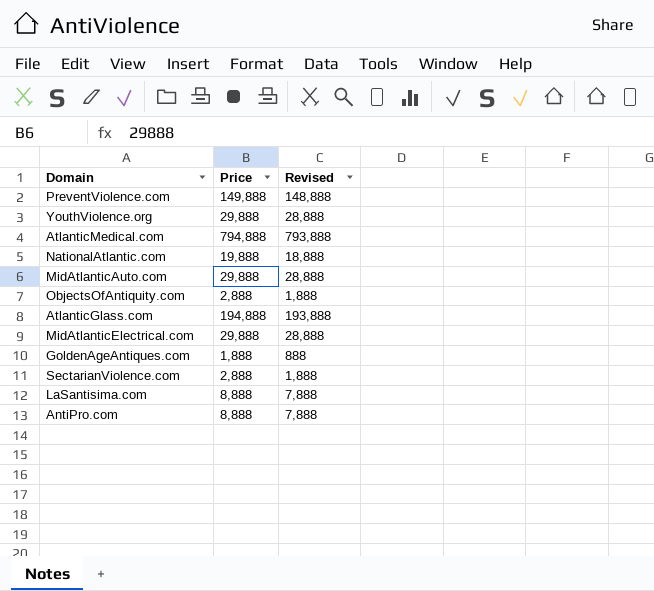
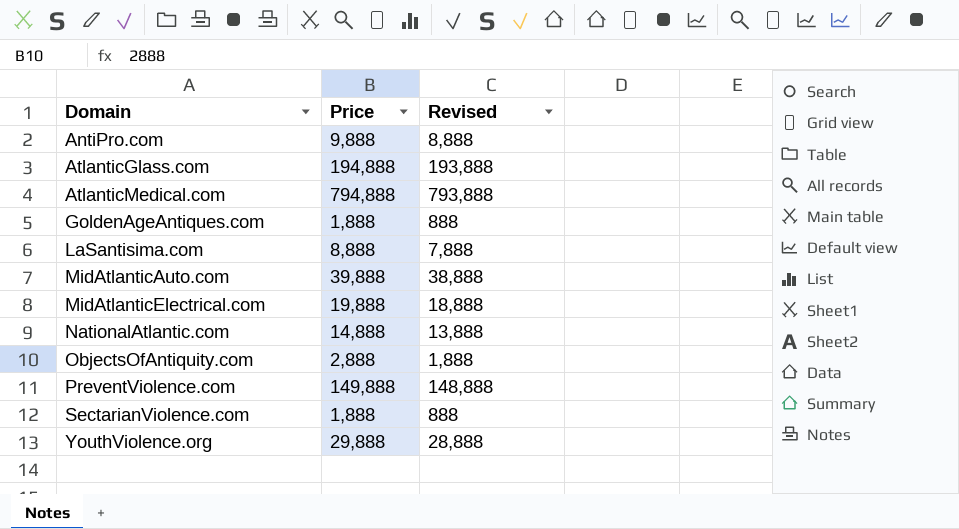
row order: none -> Domain ascending
AntiPro.com | Price: 8,888 -> 9,888
AntiPro.com | Revised: 7,888 -> 8,888
MidAtlanticAuto.com | Price: 29,888 -> 39,888
MidAtlanticAuto.com | Revised: 28,888 -> 38,888
MidAtlanticElectrical.com | Price: 29,888 -> 19,888
MidAtlanticElectrical.com | Revised: 28,888 -> 18,888
NationalAtlantic.com | Price: 19,888 -> 14,888
NationalAtlantic.com | Revised: 18,888 -> 13,888
SectarianViolence.com | Price: 2,888 -> 1,888
SectarianViolence.com | Revised: 1,888 -> 888

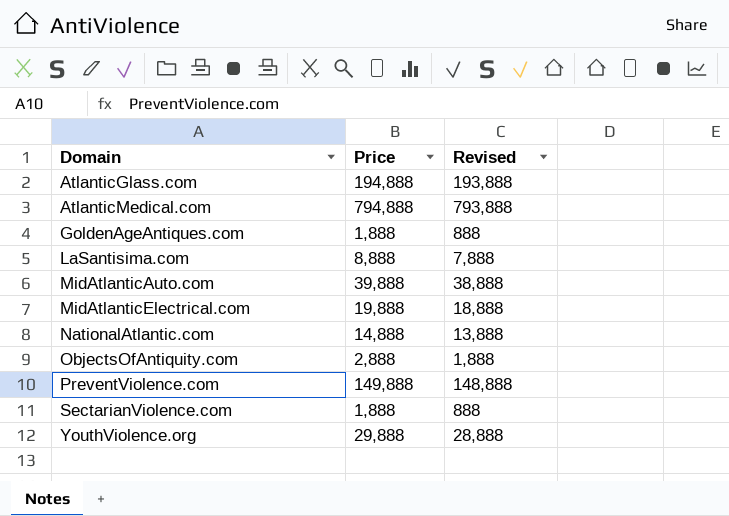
row AntiPro.com: 9,888 | 8,888 -> none

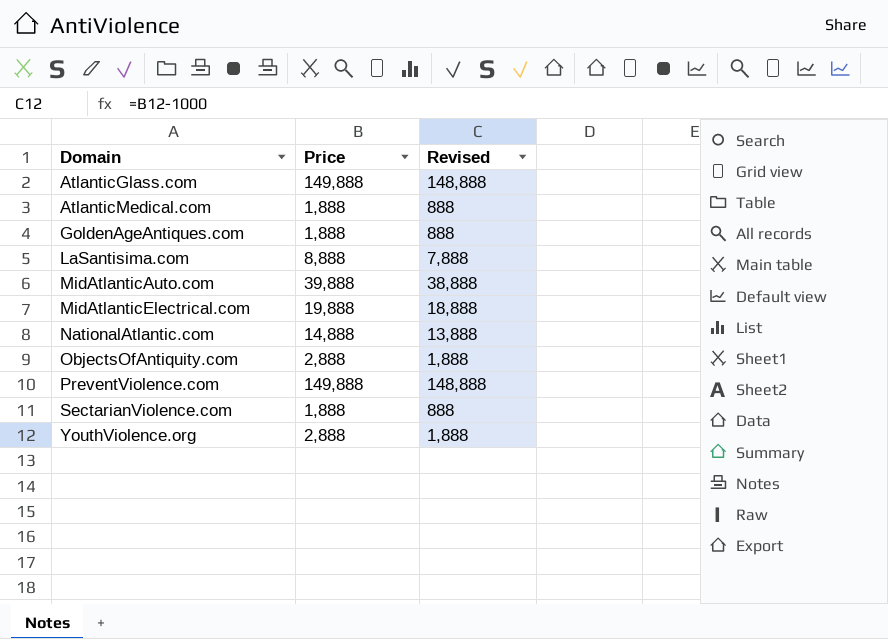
AtlanticGlass.com | Price: 194,888 -> 149,888
AtlanticGlass.com | Revised: 193,888 -> 148,888
AtlanticMedical.com | Price: 794,888 -> 1,888
AtlanticMedical.com | Revised: 793,888 -> 888
YouthViolence.org | Price: 29,888 -> 2,888
YouthViolence.org | Revised: 28,888 -> 1,888

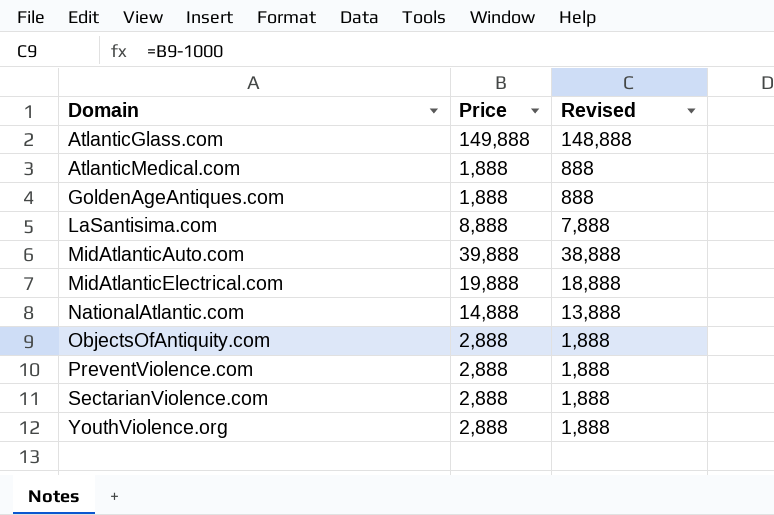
PreventViolence.com | Price: 149,888 -> 2,888
PreventViolence.com | Revised: 148,888 -> 1,888
SectarianViolence.com | Price: 1,888 -> 2,888
SectarianViolence.com | Revised: 888 -> 1,888

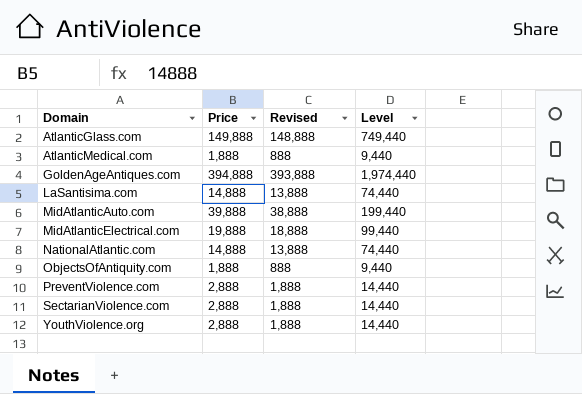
column Level | formula: none -> [Price] * 5
GoldenAgeAntiques.com | Price: 1,888 -> 394,888
GoldenAgeAntiques.com | Revised: 888 -> 393,888
LaSantisima.com | Price: 8,888 -> 14,888
LaSantisima.com | Revised: 7,888 -> 13,888
ObjectsOfAntiquity.com | Price: 2,888 -> 1,888
ObjectsOfAntiquity.com | Revised: 1,888 -> 888

